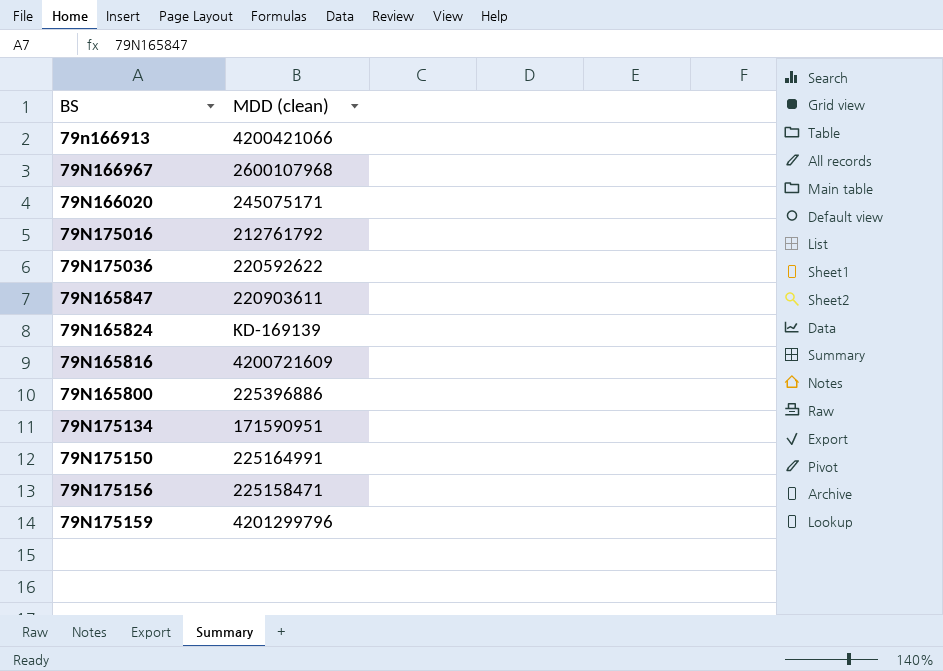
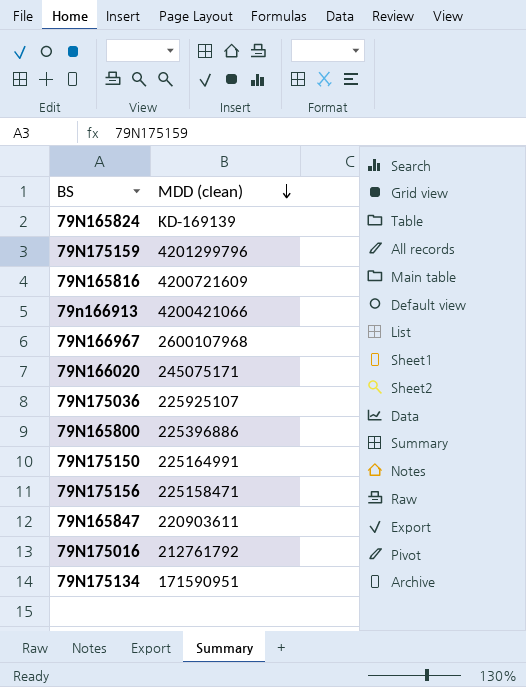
row order: none -> MDD (clean) descending
79N175036 | MDD (clean): 220592622 -> 225925107

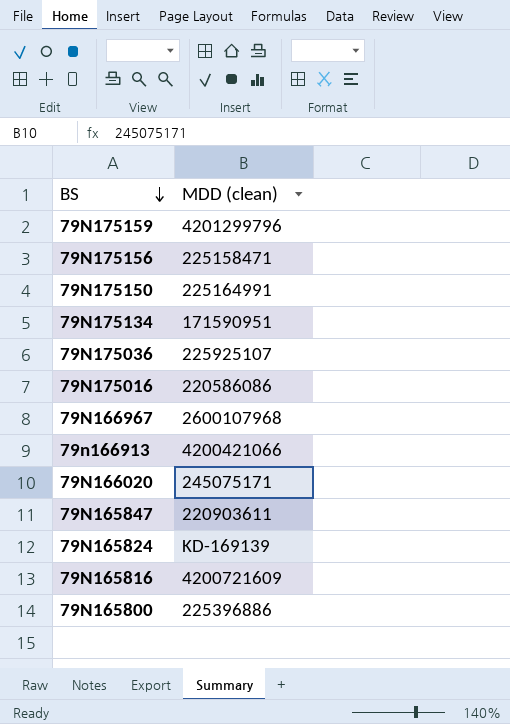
row order: MDD (clean) descending -> BS descending
79N175016 | MDD (clean): 212761792 -> 220586086

